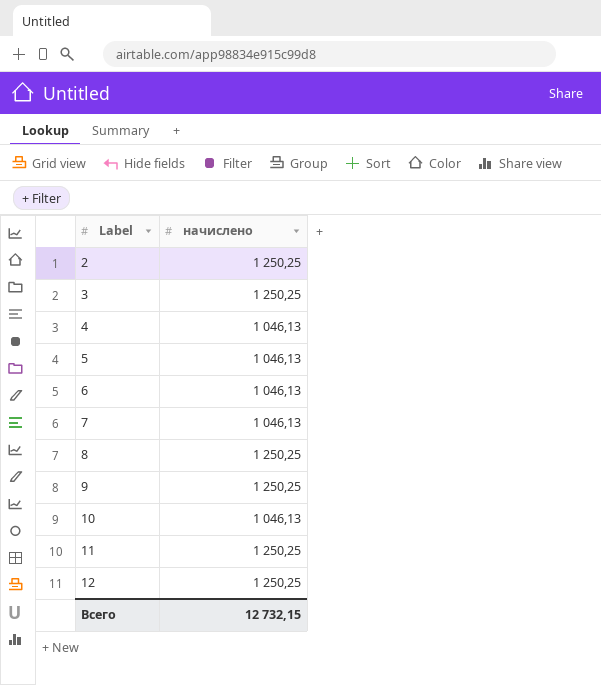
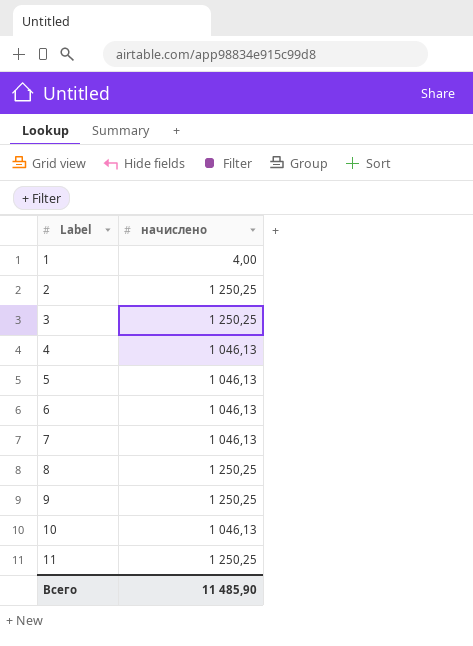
row 12: 1 250,25 -> none
row 1: none -> 4,00
Всего | начислено: 12 732,15 -> 11 485,90

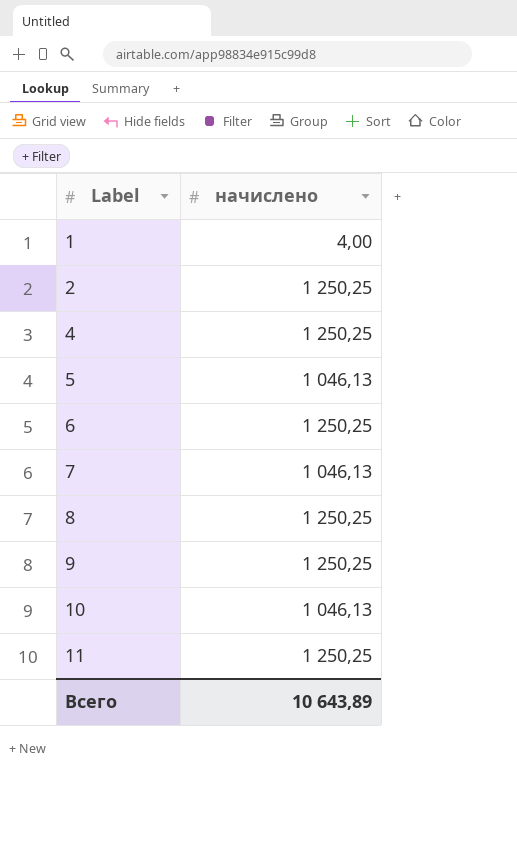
row 3: 1 250,25 -> none
4 | начислено: 1 046,13 -> 1 250,25
6 | начислено: 1 046,13 -> 1 250,25
Всего | начислено: 11 485,90 -> 10 643,89

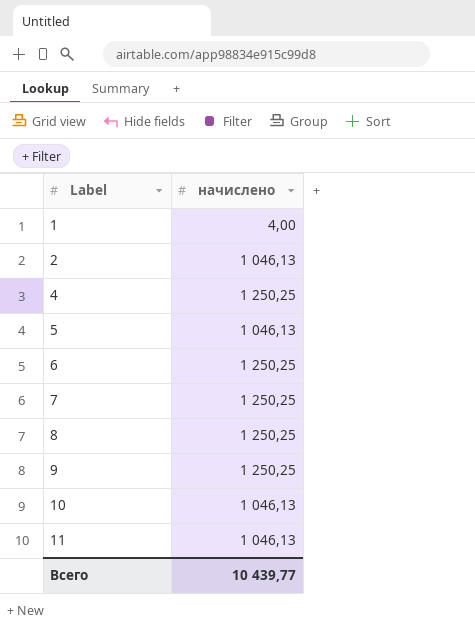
2 | начислено: 1 250,25 -> 1 046,13
7 | начислено: 1 046,13 -> 1 250,25
11 | начислено: 1 250,25 -> 1 046,13
Всего | начислено: 10 643,89 -> 10 439,77

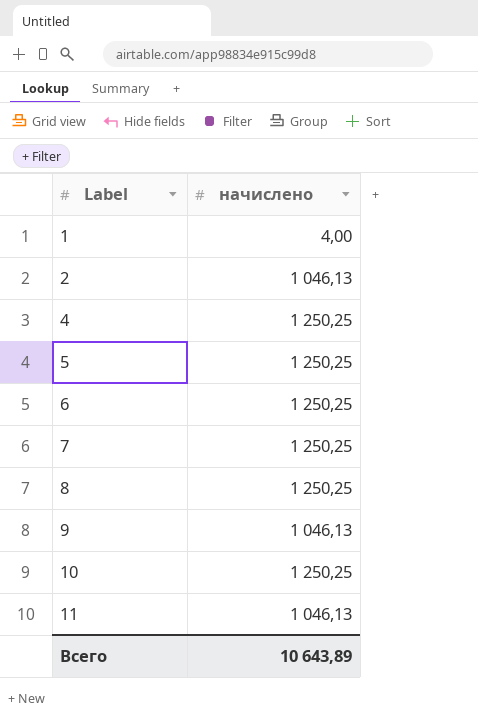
5 | начислено: 1 046,13 -> 1 250,25
9 | начислено: 1 250,25 -> 1 046,13
10 | начислено: 1 046,13 -> 1 250,25
Всего | начислено: 10 439,77 -> 10 643,89

